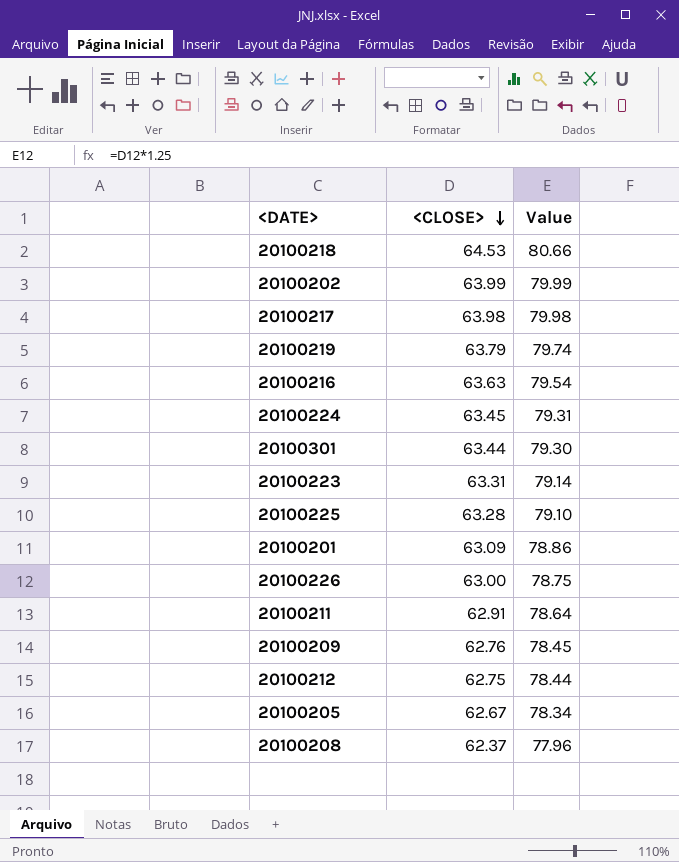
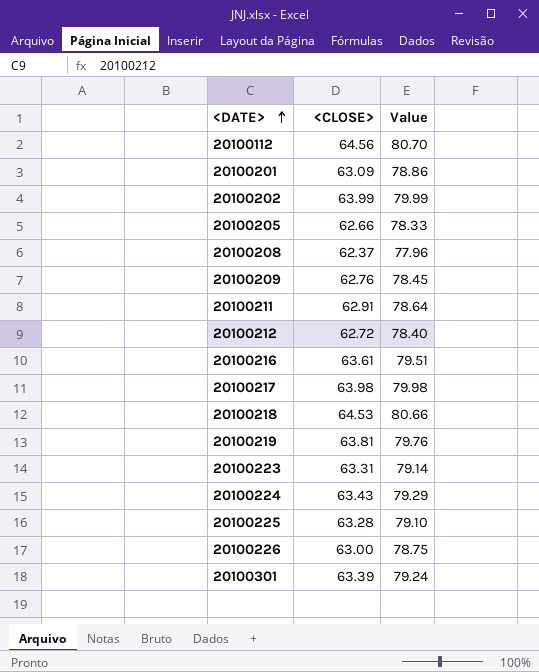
row order: <CLOSE> descending -> <DATE> ascending
row 20100112: none -> 64.56 | 80.70
20100205 | <CLOSE>: 62.67 -> 62.66
20100205 | Value: 78.34 -> 78.33
20100212 | <CLOSE>: 62.75 -> 62.72
20100212 | Value: 78.44 -> 78.40
20100216 | <CLOSE>: 63.63 -> 63.61
20100216 | Value: 79.54 -> 79.51
20100219 | <CLOSE>: 63.79 -> 63.81
20100219 | Value: 79.74 -> 79.76
20100224 | <CLOSE>: 63.45 -> 63.43
20100224 | Value: 79.31 -> 79.29
20100301 | <CLOSE>: 63.44 -> 63.39
20100301 | Value: 79.30 -> 79.24

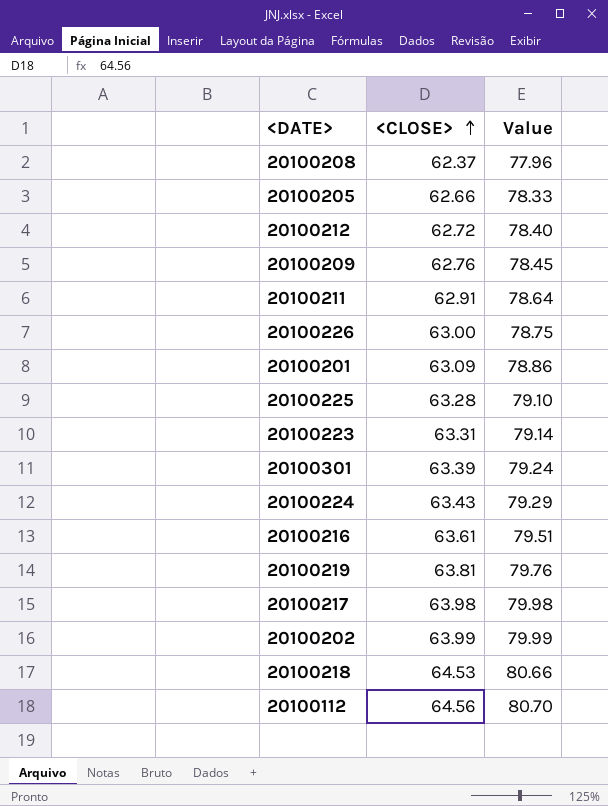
row order: <DATE> ascending -> <CLOSE> ascending

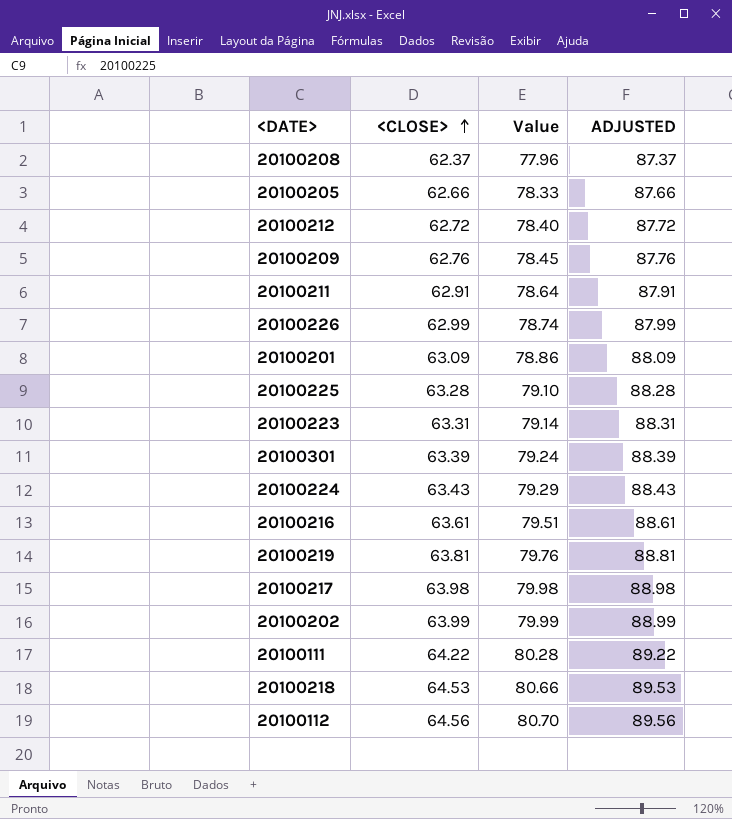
column ADJUSTED | formula: none -> [<CLOSE>] + 25
20100226 | <CLOSE>: 63.00 -> 62.99
20100226 | Value: 78.75 -> 78.74
row 20100111: none -> 64.22 | 80.28 | 89.22

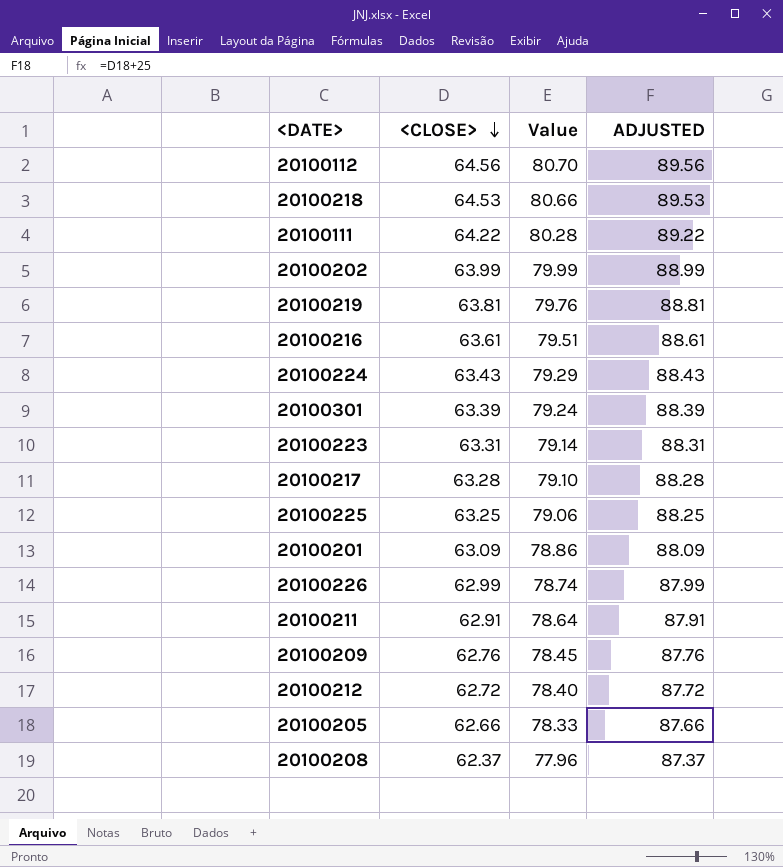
row order: <CLOSE> ascending -> <CLOSE> descending
20100217 | <CLOSE>: 63.98 -> 63.28
20100217 | Value: 79.98 -> 79.10
20100217 | ADJUSTED: 88.98 -> 88.28
20100225 | <CLOSE>: 63.28 -> 63.25
20100225 | Value: 79.10 -> 79.06
20100225 | ADJUSTED: 88.28 -> 88.25

